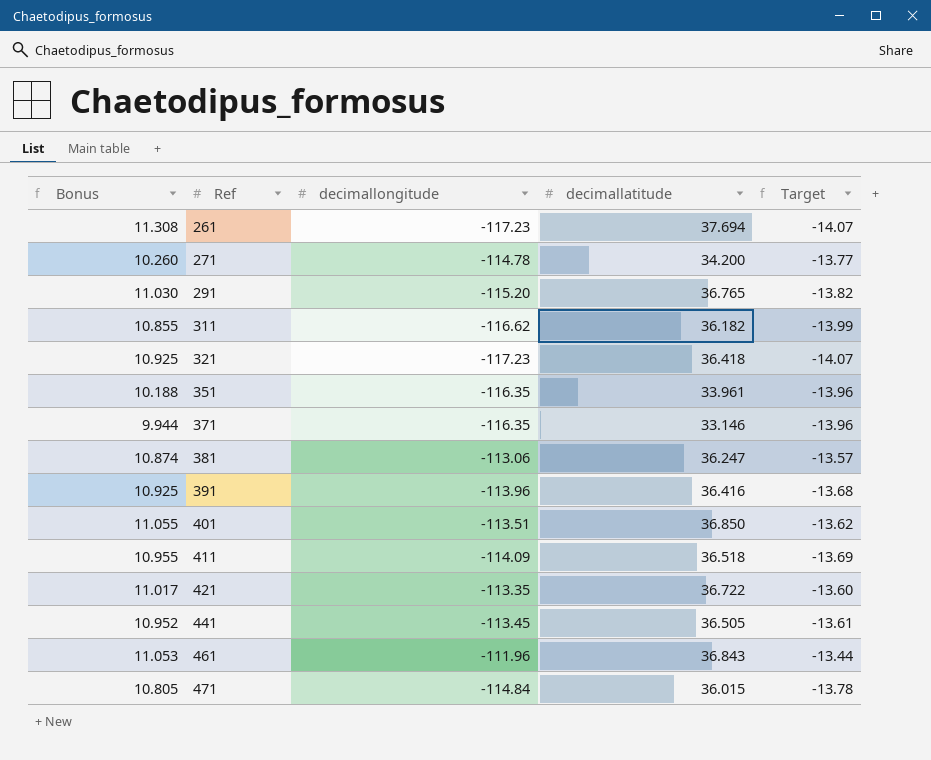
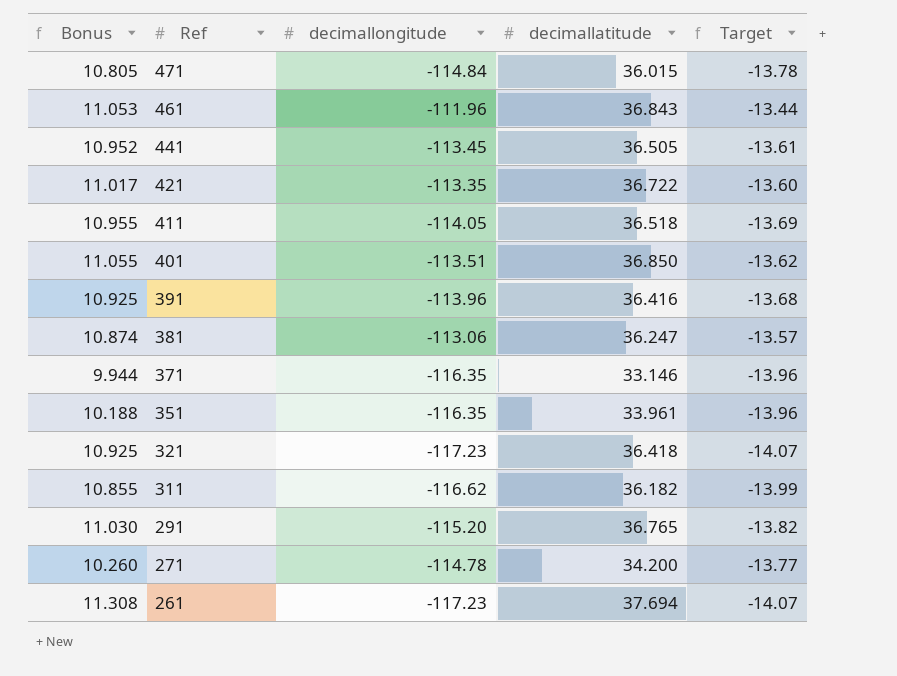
row order: Ref ascending -> Ref descending
411 | decimallongitude: -114.09 -> -114.05

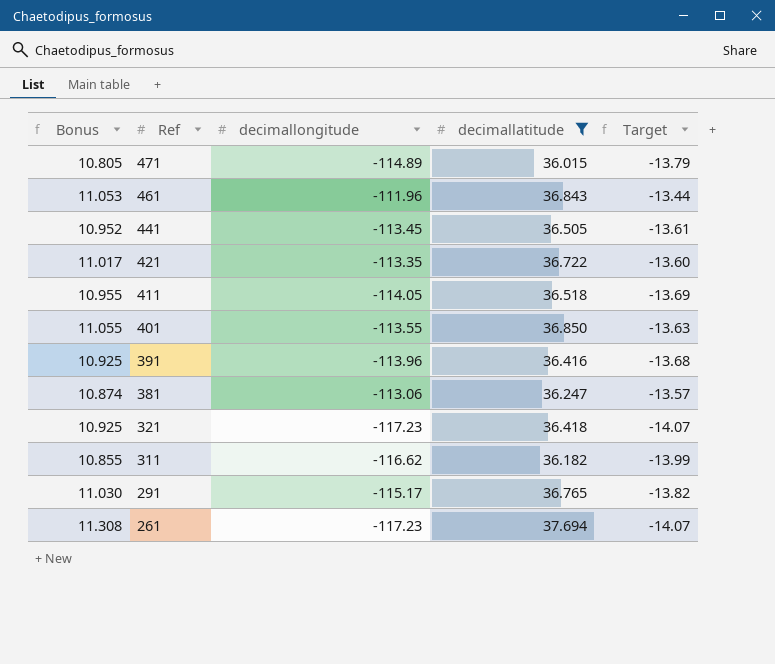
filter: none -> decimallatitude >= 36.015
471 | decimallongitude: -114.84 -> -114.89
471 | Target: -13.78 -> -13.79
401 | decimallongitude: -113.51 -> -113.55
401 | Target: -13.62 -> -13.63
291 | decimallongitude: -115.20 -> -115.17

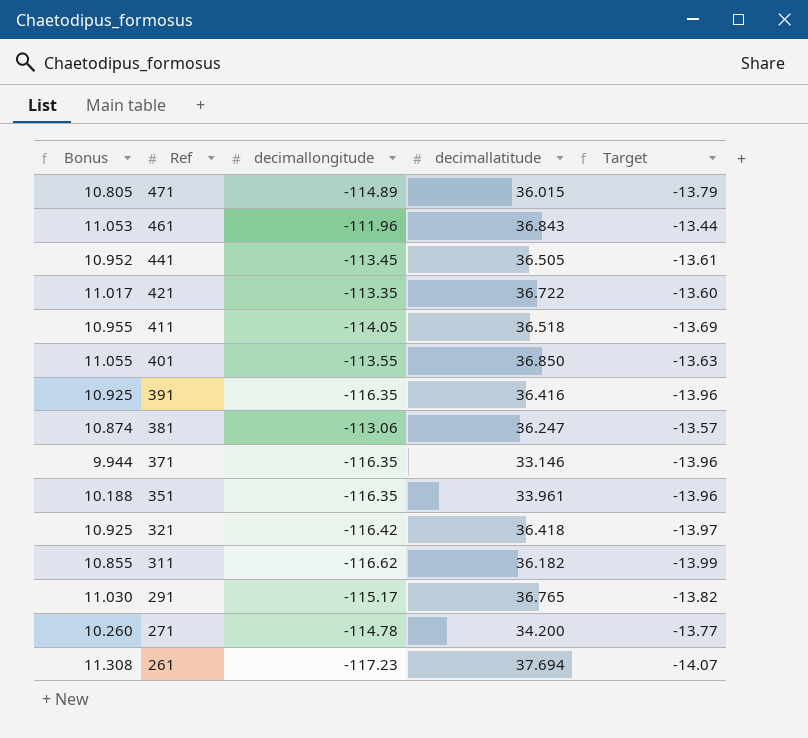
filter: decimallatitude >= 36.015 -> none
391 | decimallongitude: -113.96 -> -116.35
391 | Target: -13.68 -> -13.96
321 | decimallongitude: -117.23 -> -116.42
321 | Target: -14.07 -> -13.97

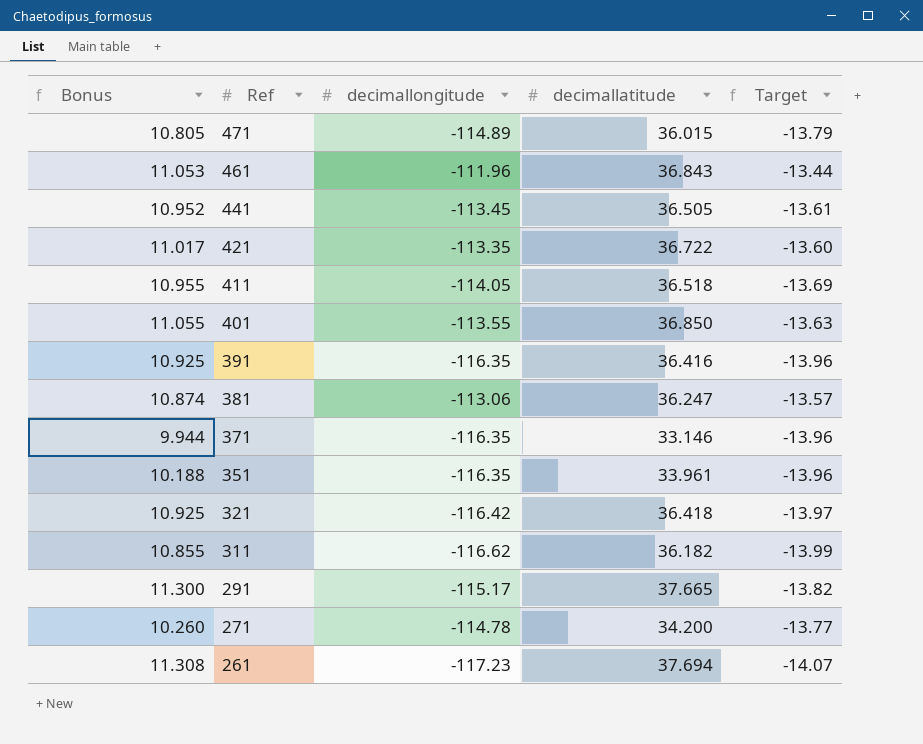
291 | Bonus: 11.030 -> 11.300
291 | decimallatitude: 36.765 -> 37.665

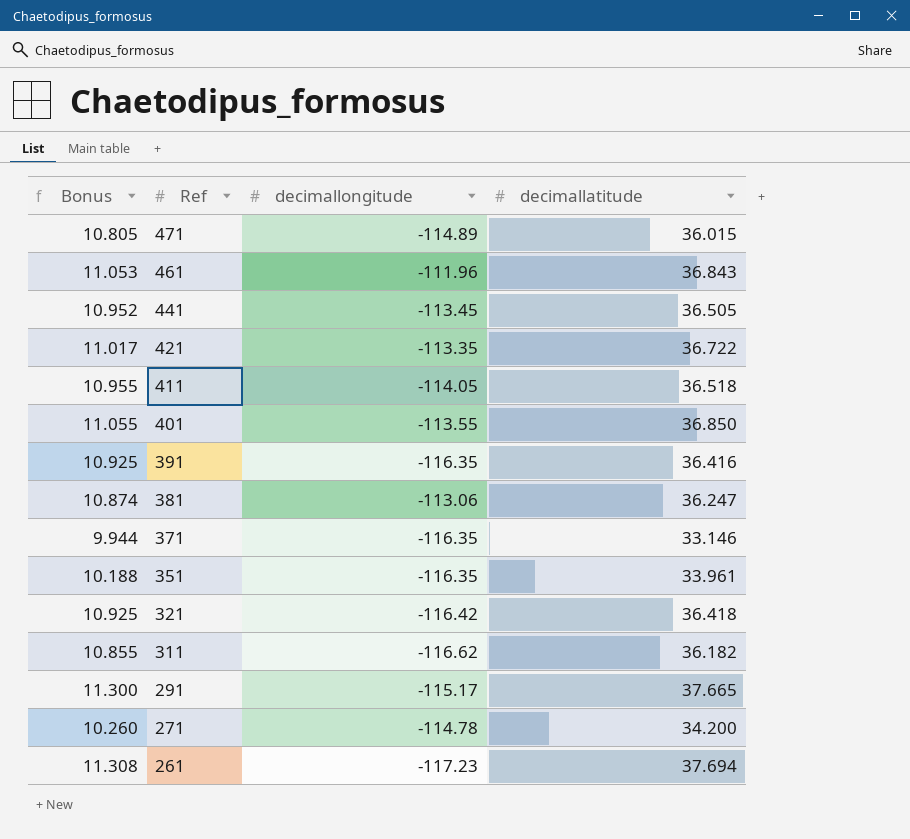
column Target | formula: [decimallongitude] * 0.12 -> none

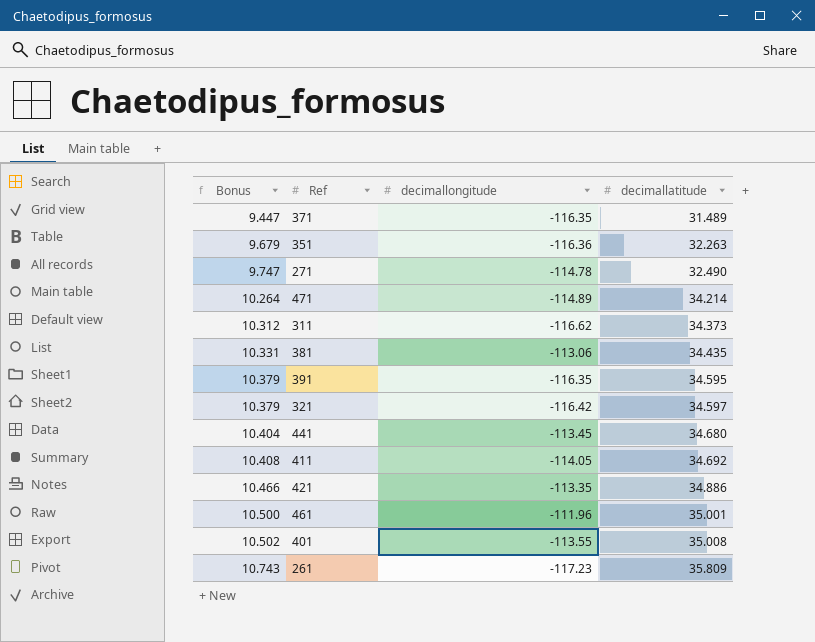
row order: Ref descending -> Bonus ascending
row 291: 11.300 | -115.17 | 37.665 -> none
371 | Bonus: 9.944 -> 9.447
371 | decimallatitude: 33.146 -> 31.489
351 | Bonus: 10.188 -> 9.679
351 | decimallongitude: -116.35 -> -116.36
351 | decimallatitude: 33.961 -> 32.263
271 | Bonus: 10.260 -> 9.747
271 | decimallatitude: 34.200 -> 32.490
471 | Bonus: 10.805 -> 10.264
471 | decimallatitude: 36.015 -> 34.214
311 | Bonus: 10.855 -> 10.312
311 | decimallatitude: 36.182 -> 34.373
381 | Bonus: 10.874 -> 10.331
381 | decimallatitude: 36.247 -> 34.435
391 | Bonus: 10.925 -> 10.379
391 | decimallatitude: 36.416 -> 34.595
321 | Bonus: 10.925 -> 10.379
321 | decimallatitude: 36.418 -> 34.597
441 | Bonus: 10.952 -> 10.404
441 | decimallatitude: 36.505 -> 34.680
411 | Bonus: 10.955 -> 10.408
411 | decimallatitude: 36.518 -> 34.692
421 | Bonus: 11.017 -> 10.466
421 | decimallatitude: 36.722 -> 34.886
461 | Bonus: 11.053 -> 10.500
461 | decimallatitude: 36.843 -> 35.001
401 | Bonus: 11.055 -> 10.502
401 | decimallatitude: 36.850 -> 35.008
261 | Bonus: 11.308 -> 10.743
261 | decimallatitude: 37.694 -> 35.809

